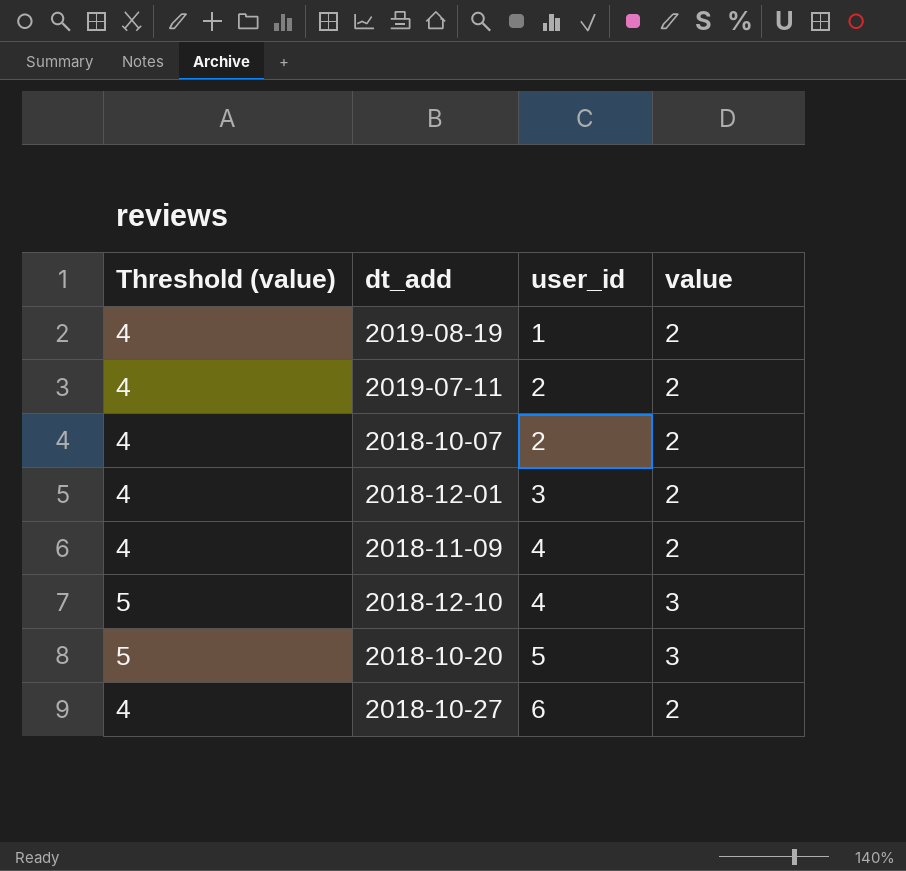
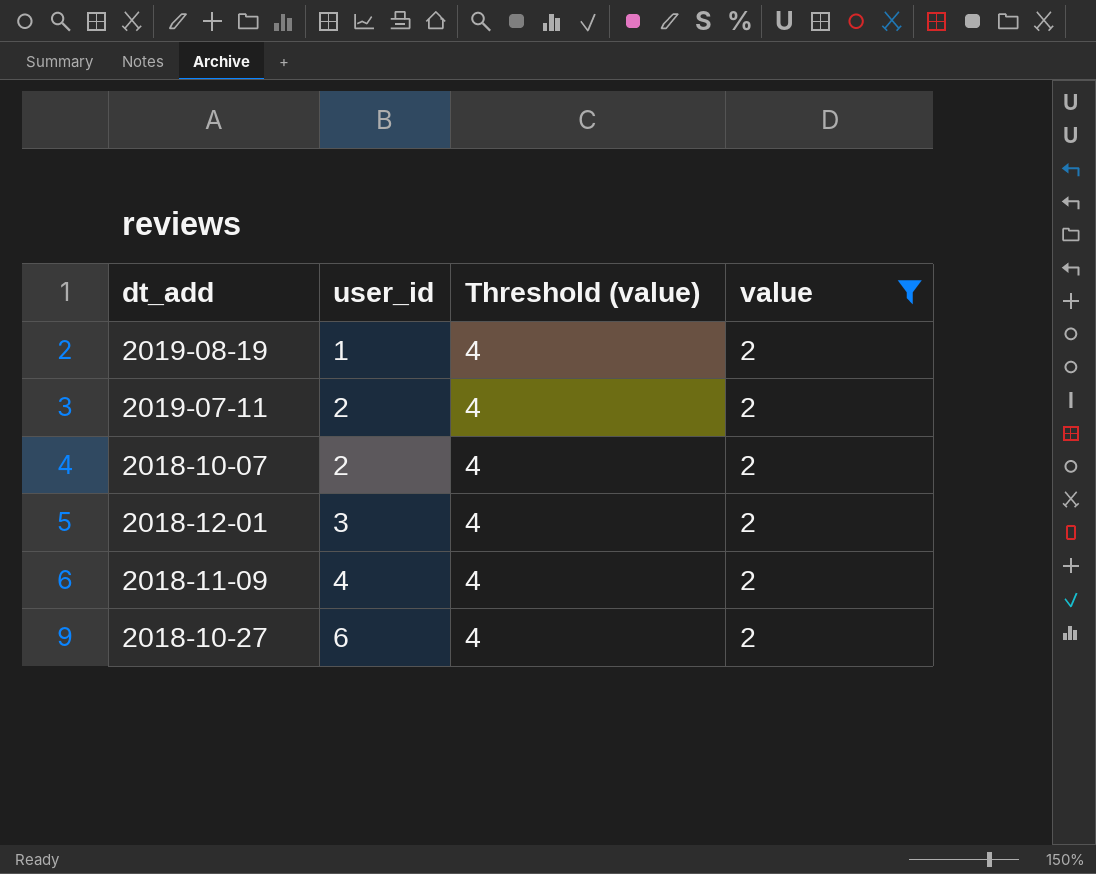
filter: none -> value = 2
column Threshold (value) | position: 1 -> 3

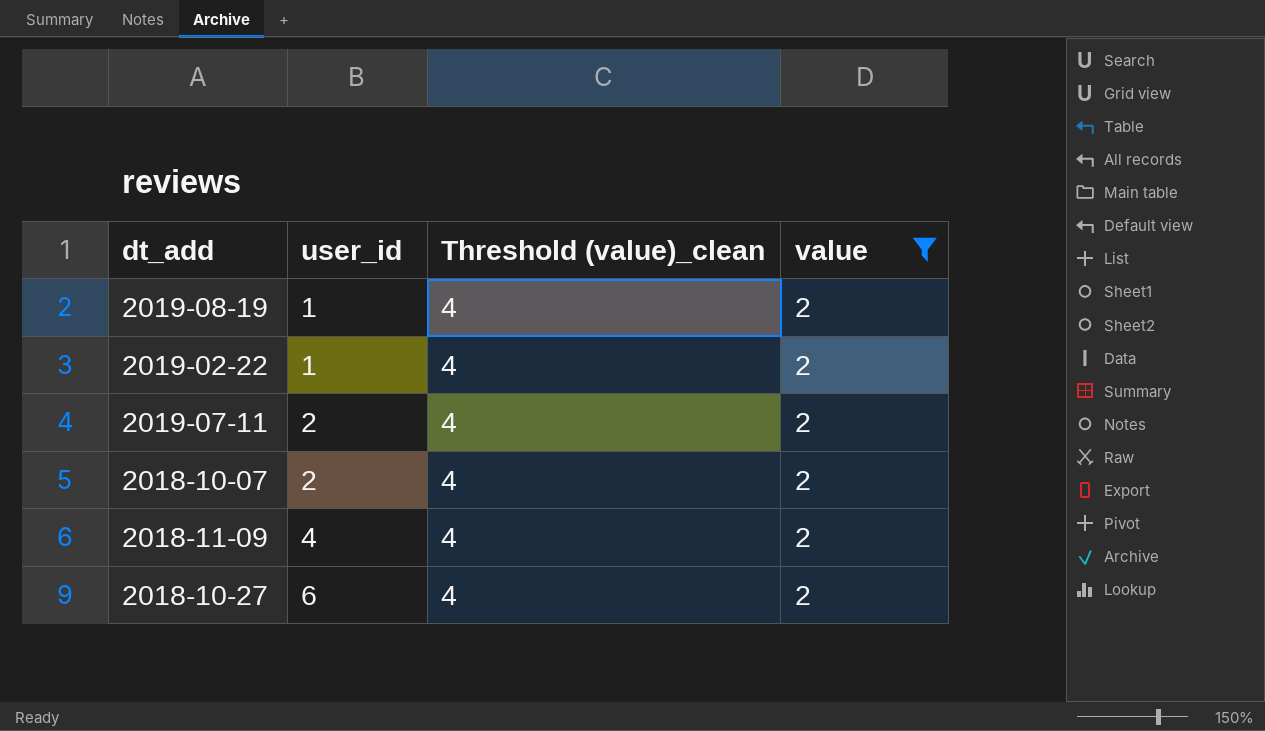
column name: Threshold (value) -> Threshold (value)_clean
row 2018-12-01: 3 | 4 | 2 -> none
row 2019-02-22: none -> 1 | 4 | 2

